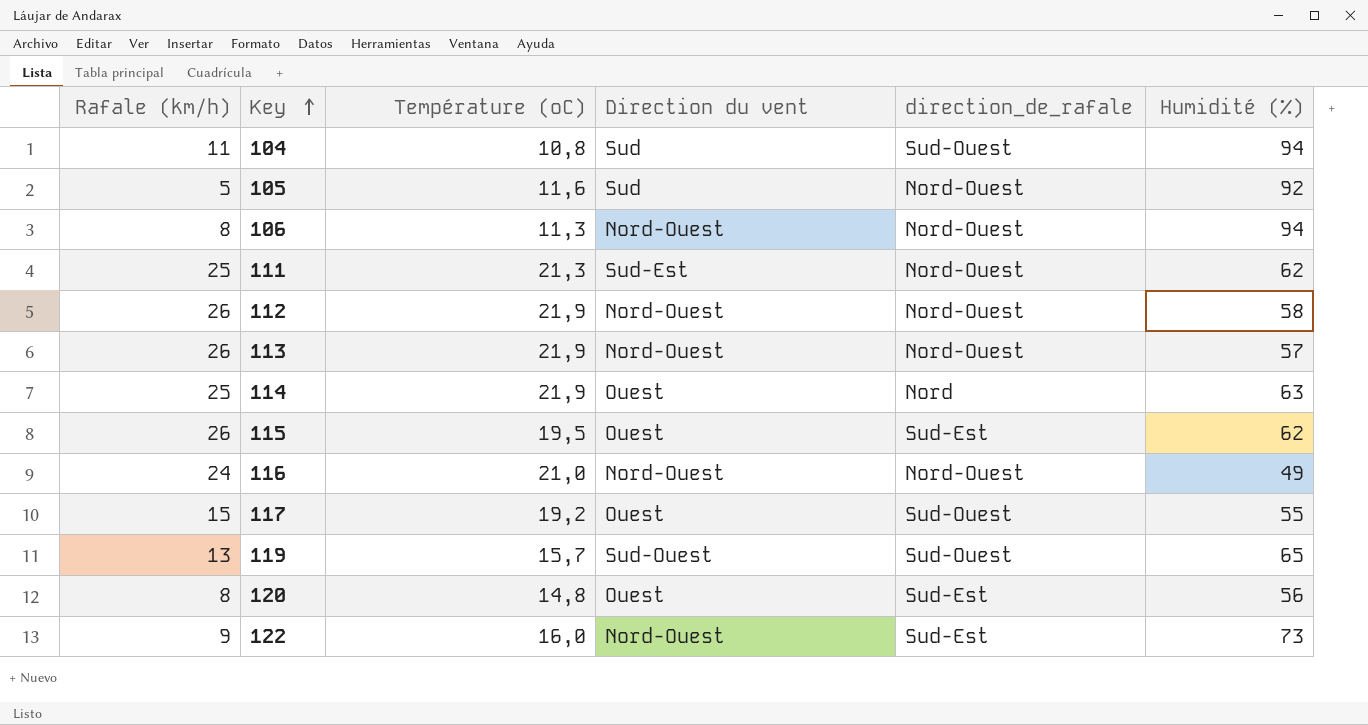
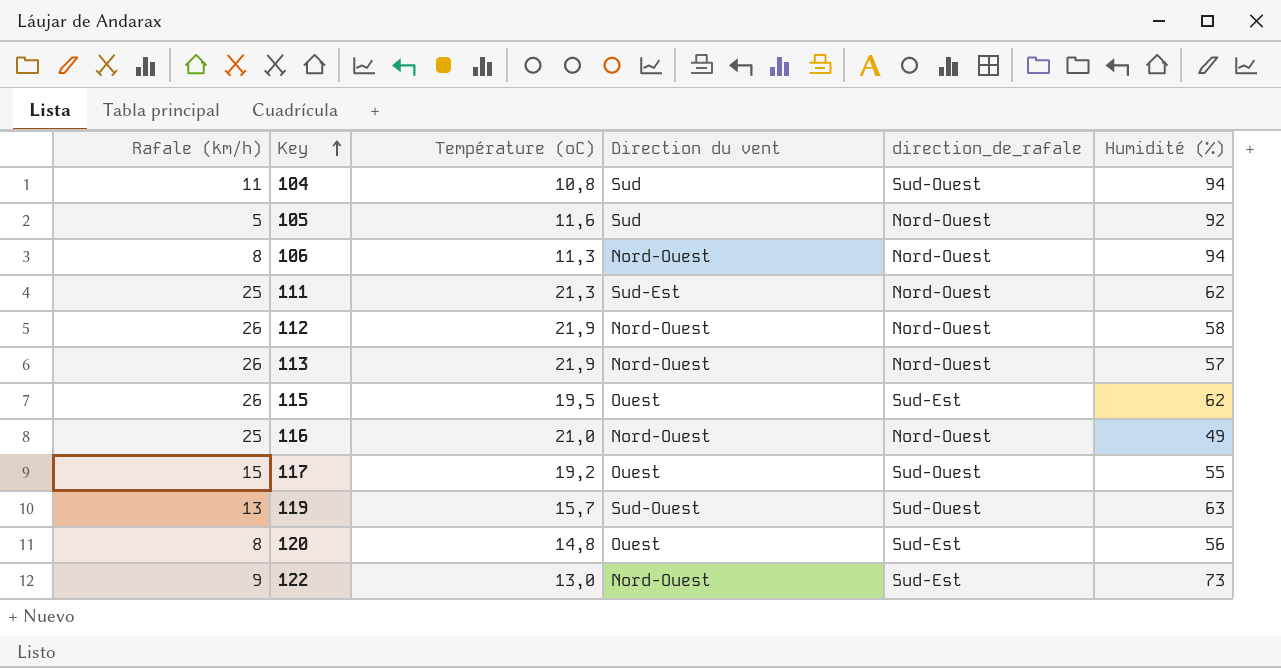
row 114: 25 | 21,9 | Ouest | Nord | 63 -> none
116 | Rafale (km/h): 24 -> 25
119 | Humidité (%): 65 -> 63
122 | Température (ºC): 16,0 -> 13,0

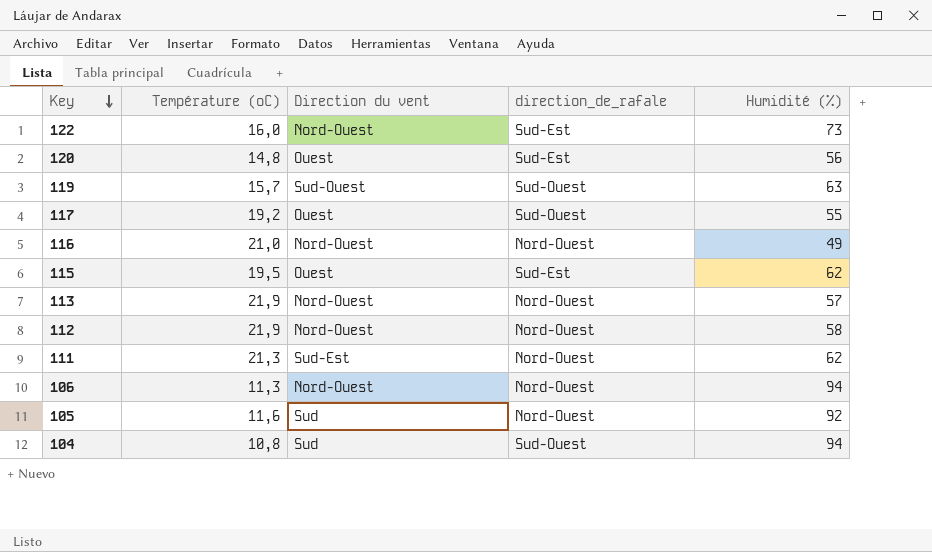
row order: Key ascending -> Key descending
column Rafale (km/h) | position: 1 -> none
122 | Température (ºC): 13,0 -> 16,0

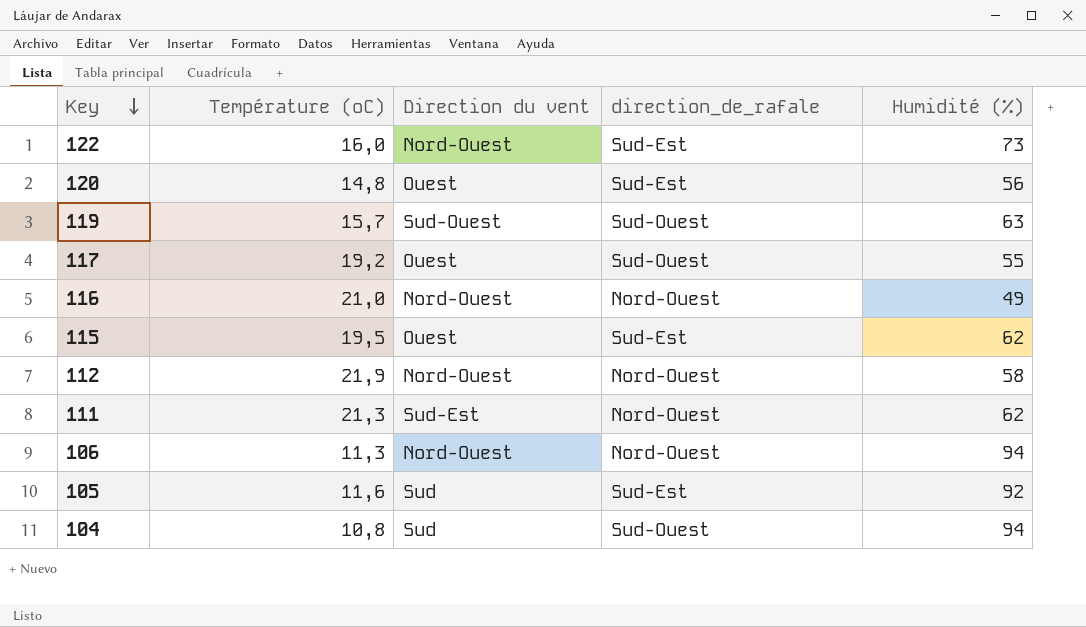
row 113: 21,9 | Nord-Ouest | Nord-Ouest | 57 -> none
105 | direction_de_rafale: Nord-Ouest -> Sud-Est

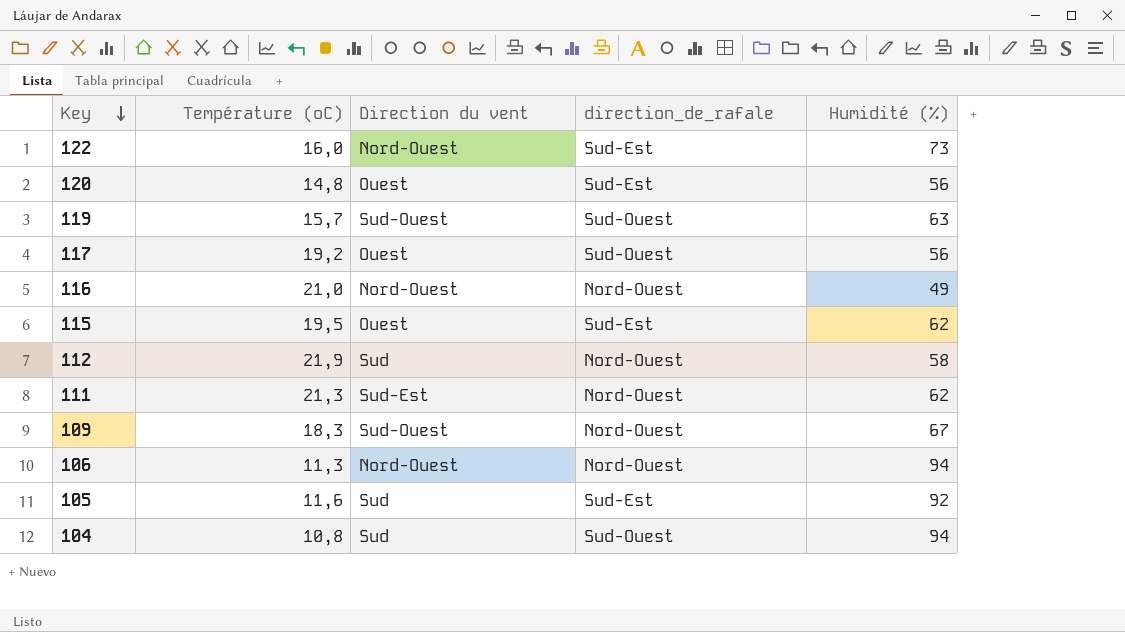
117 | Humidité (%): 55 -> 56
112 | Direction du vent: Nord-Ouest -> Sud
row 109: none -> 18,3 | Sud-Ouest | Nord-Ouest | 67

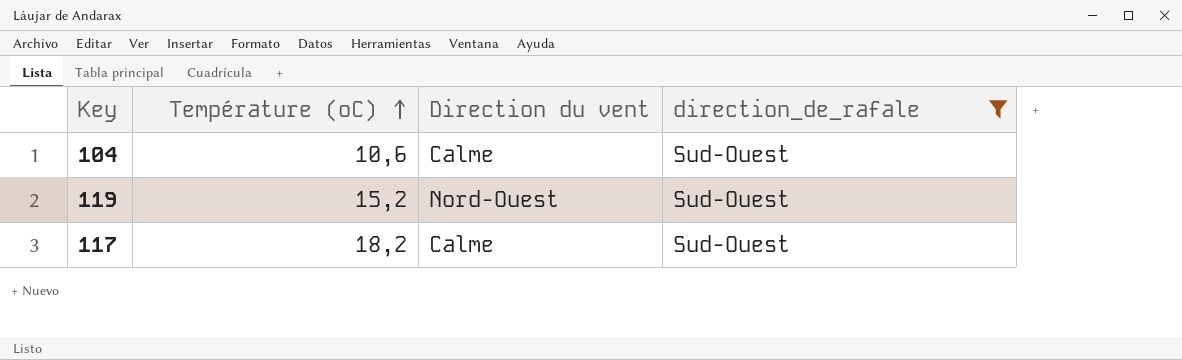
filter: none -> direction_de_rafale = Sud-Ouest
row order: Key descending -> Température (ºC) ascending
column Humidité (%) | position: 5 -> none
104 | Température (ºC): 10,8 -> 10,6
104 | Direction du vent: Sud -> Calme
119 | Température (ºC): 15,7 -> 15,2
119 | Direction du vent: Sud-Ouest -> Nord-Ouest
117 | Température (ºC): 19,2 -> 18,2
117 | Direction du vent: Ouest -> Calme

